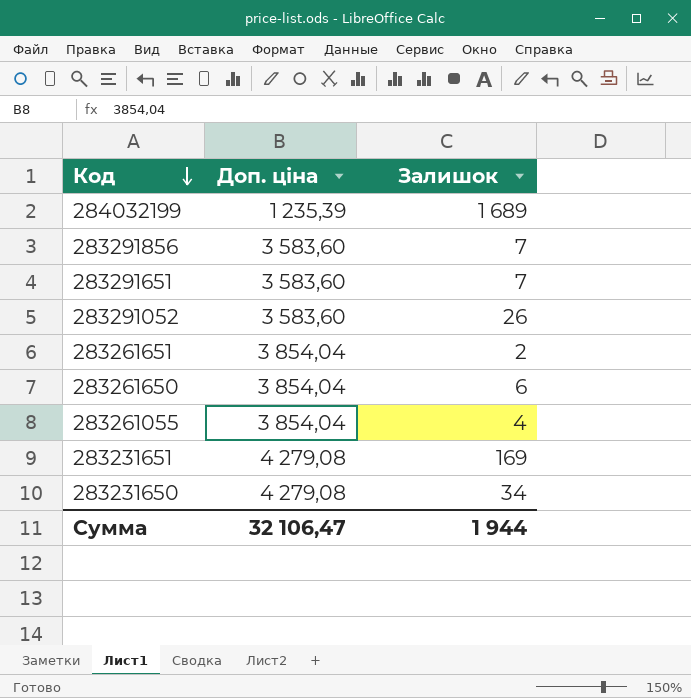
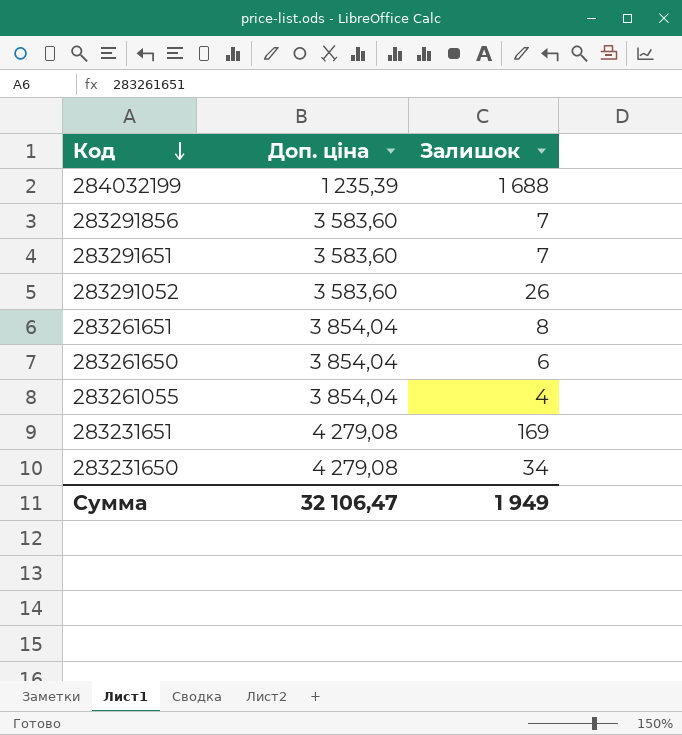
284032199 | Залишок: 1 689 -> 1 688
283261651 | Залишок: 2 -> 8
Сумма | Залишок: 1 944 -> 1 949

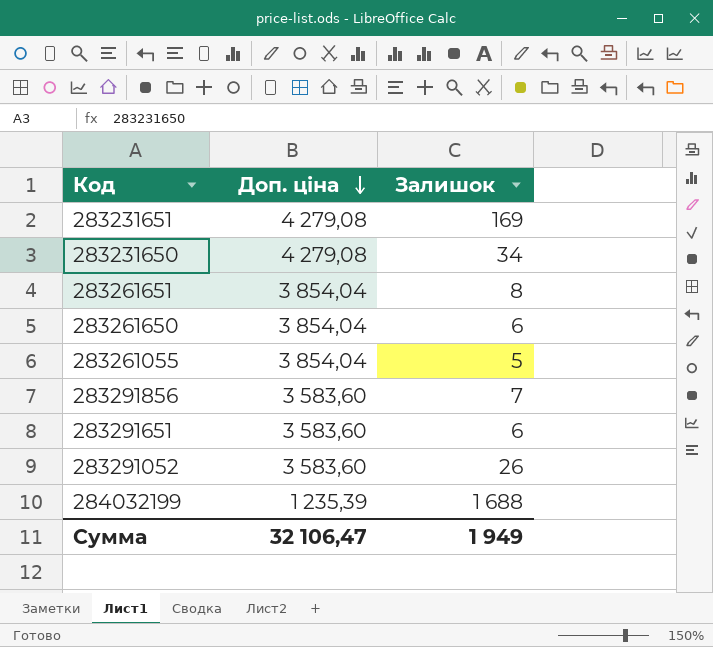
row order: Код descending -> Доп. ціна descending
283261055 | Залишок: 4 -> 5
283291651 | Залишок: 7 -> 6

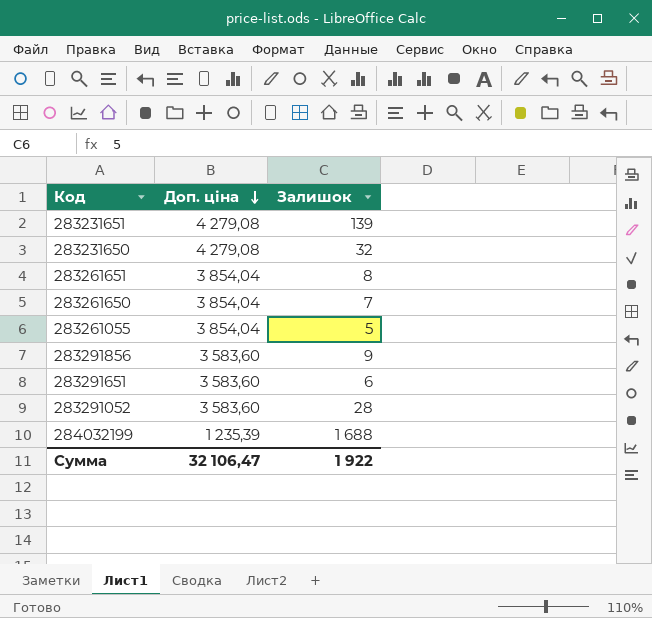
283231651 | Залишок: 169 -> 139
283231650 | Залишок: 34 -> 32
283261650 | Залишок: 6 -> 7
283291856 | Залишок: 7 -> 9
283291052 | Залишок: 26 -> 28
Сумма | Залишок: 1 949 -> 1 922

